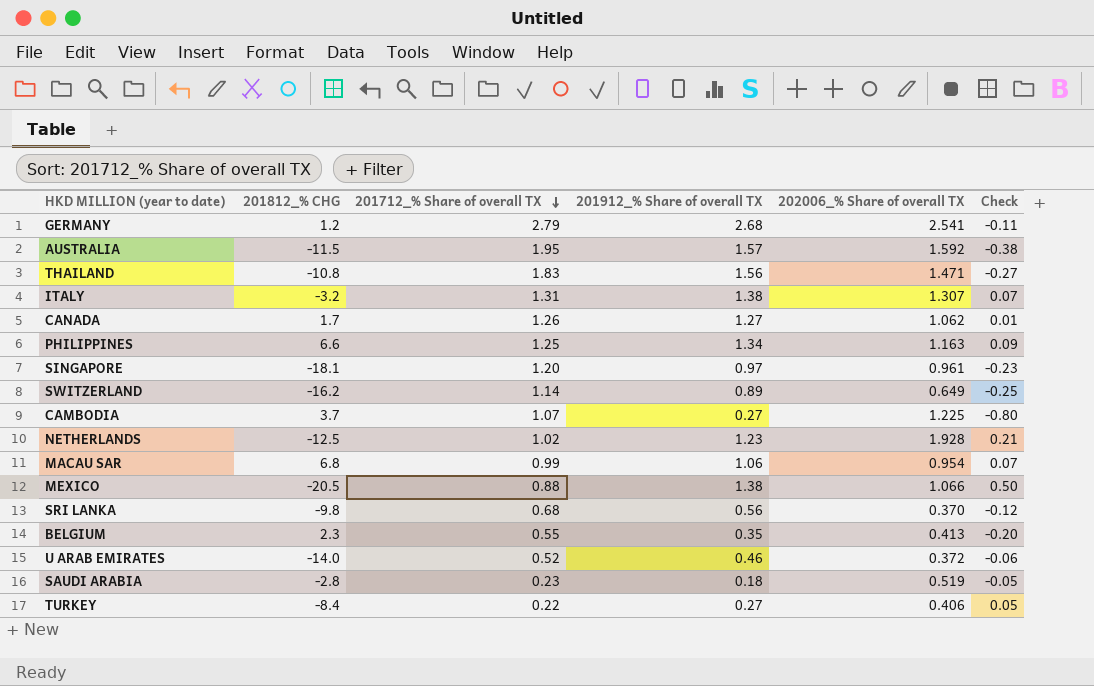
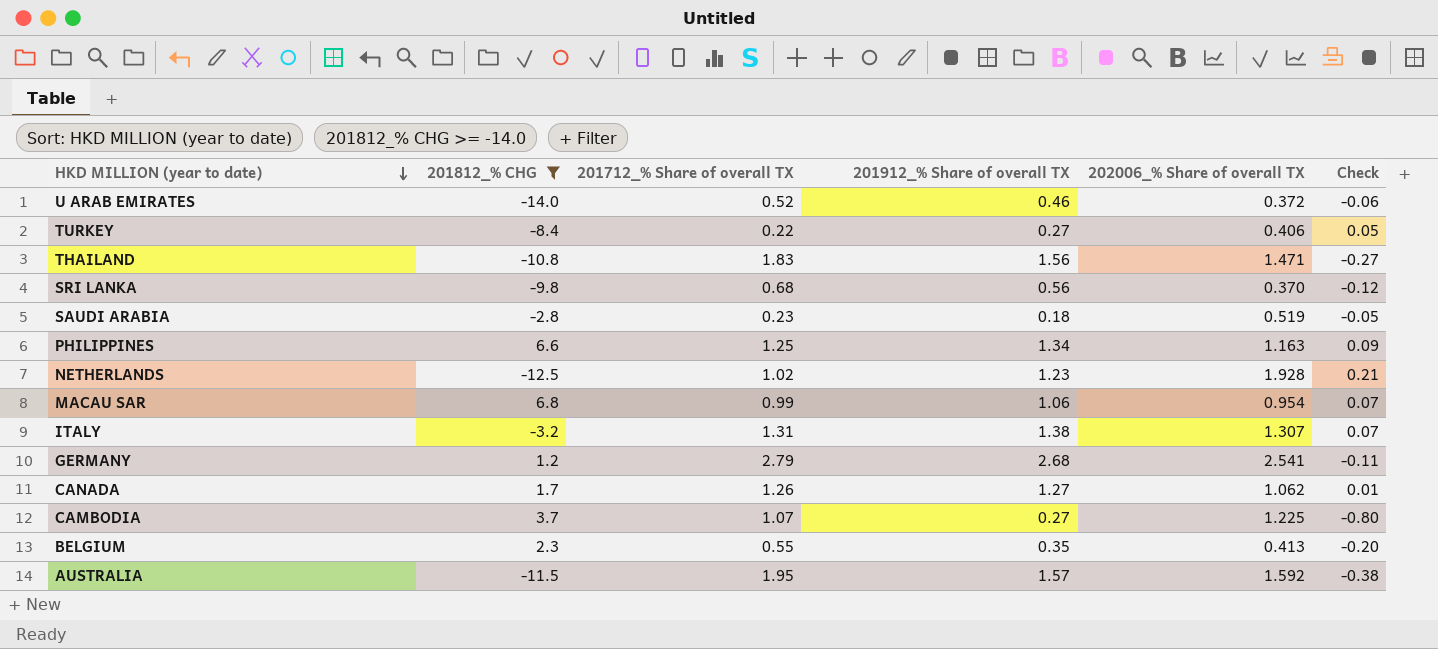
filter: none -> 201812_% CHG >= -14.0
row order: 201712_% Share of overall TX descending -> HKD MILLION (year to date) descending

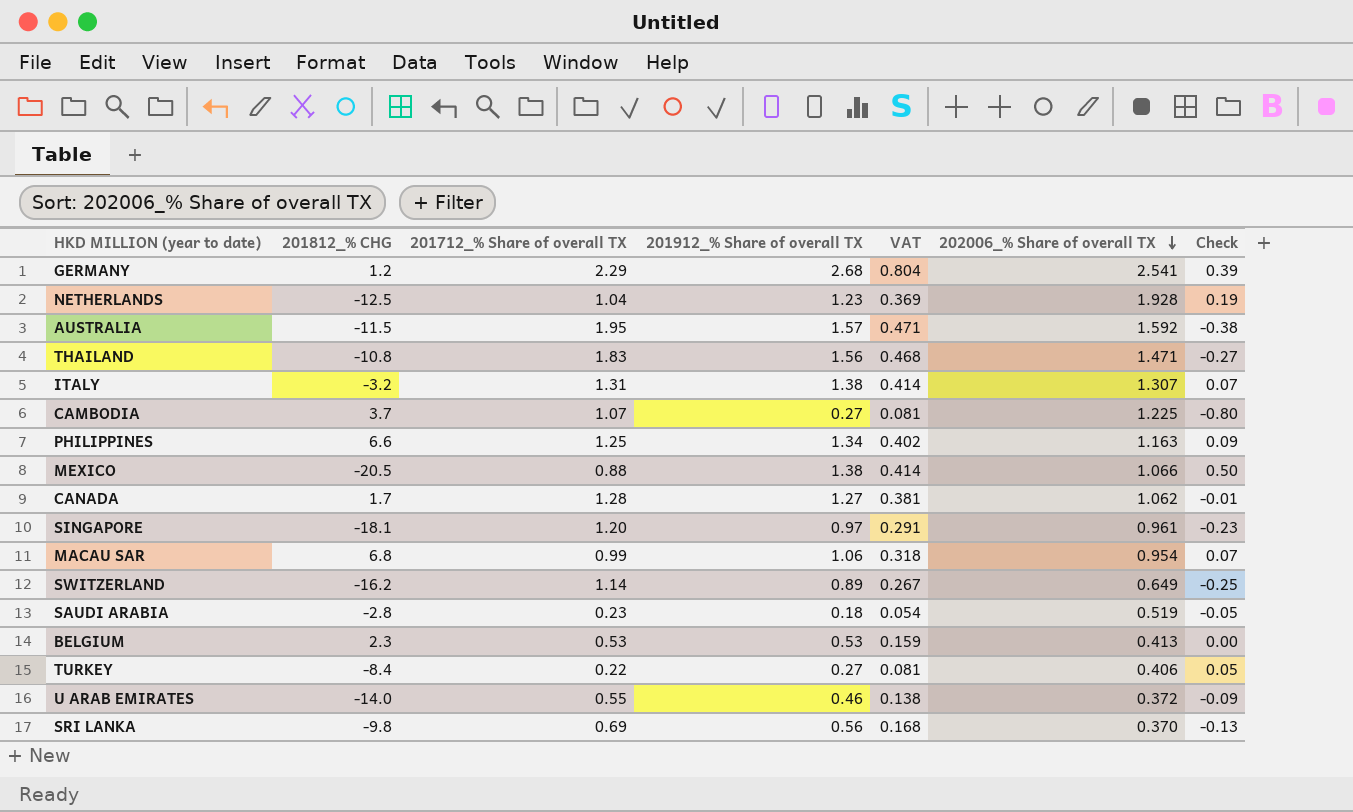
filter: 201812_% CHG >= -14.0 -> none
row order: HKD MILLION (year to date) descending -> 202006_% Share of overall TX descending
column VAT | formula: none -> [201912_% Share of overall TX] * 0.3
GERMANY | 201712_% Share of overall TX: 2.79 -> 2.29
GERMANY | Check: -0.11 -> 0.39
NETHERLANDS | 201712_% Share of overall TX: 1.02 -> 1.04
NETHERLANDS | Check: 0.21 -> 0.19
CANADA | 201712_% Share of overall TX: 1.26 -> 1.28
CANADA | Check: 0.01 -> -0.01
BELGIUM | 201712_% Share of overall TX: 0.55 -> 0.53
BELGIUM | 201912_% Share of overall TX: 0.35 -> 0.53
BELGIUM | Check: -0.20 -> 0.00
U ARAB EMIRATES | 201712_% Share of overall TX: 0.52 -> 0.55
U ARAB EMIRATES | Check: -0.06 -> -0.09
SRI LANKA | 201712_% Share of overall TX: 0.68 -> 0.69
SRI LANKA | Check: -0.12 -> -0.13

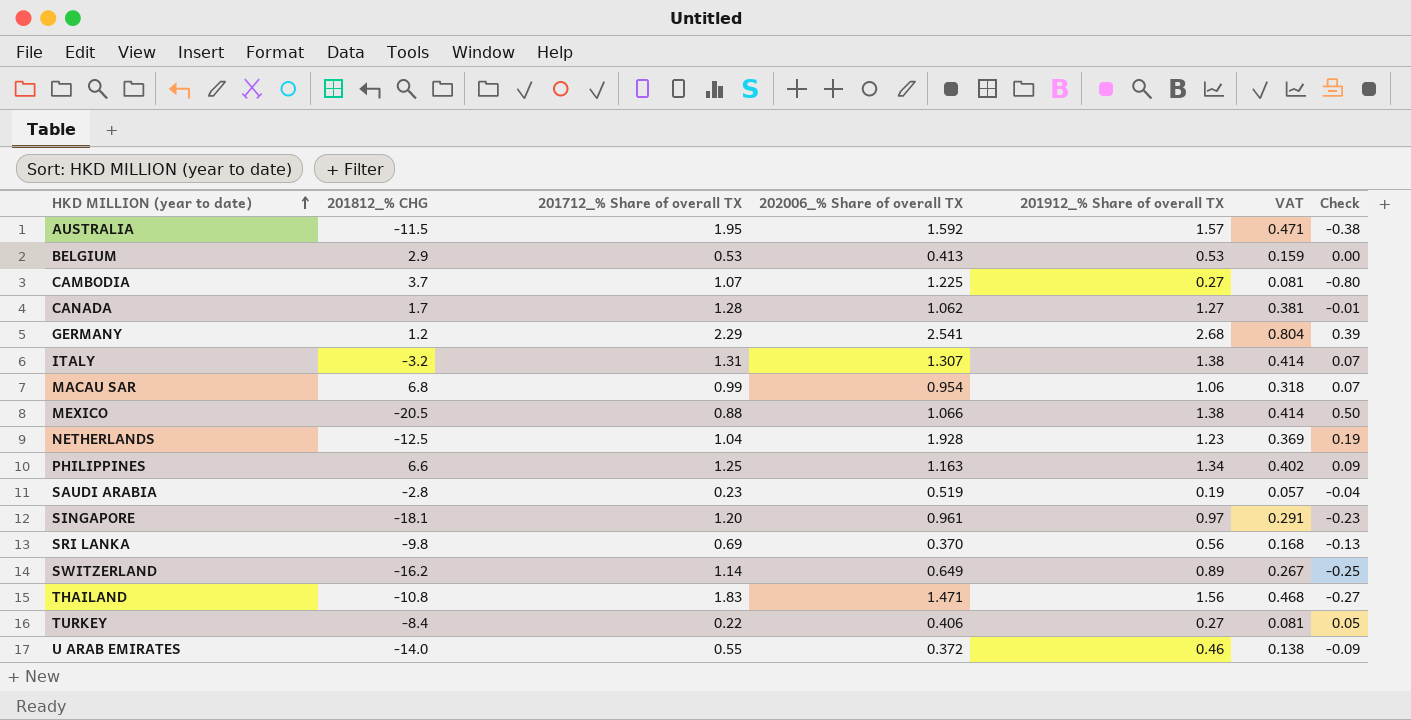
row order: 202006_% Share of overall TX descending -> HKD MILLION (year to date) ascending
column 202006_% Share of overall TX | position: 6 -> 4
BELGIUM | 201812_% CHG: 2.3 -> 2.9
SAUDI ARABIA | 201912_% Share of overall TX: 0.18 -> 0.19
SAUDI ARABIA | VAT: 0.054 -> 0.057
SAUDI ARABIA | Check: -0.05 -> -0.04

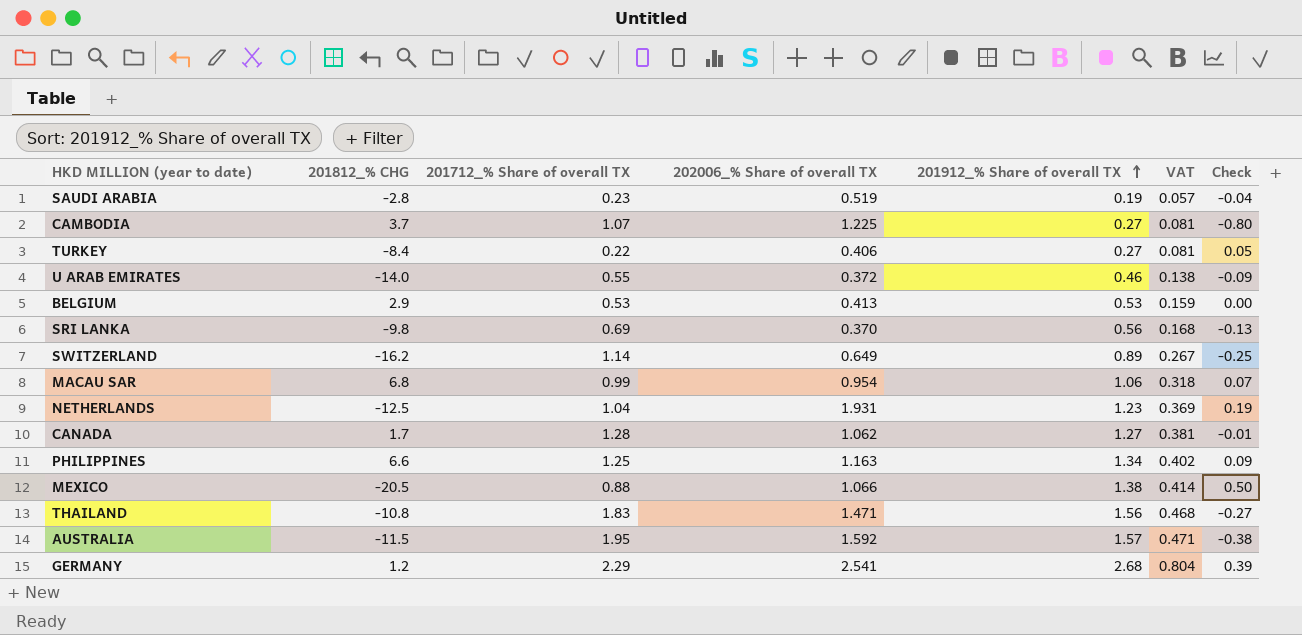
row order: HKD MILLION (year to date) ascending -> 201912_% Share of overall TX ascending
row ITALY: -3.2 | 1.31 | 1.307 | 1.38 | 0.414 | 0.07 -> none
row SINGAPORE: -18.1 | 1.20 | 0.961 | 0.97 | 0.291 | -0.23 -> none
NETHERLANDS | 202006_% Share of overall TX: 1.928 -> 1.931

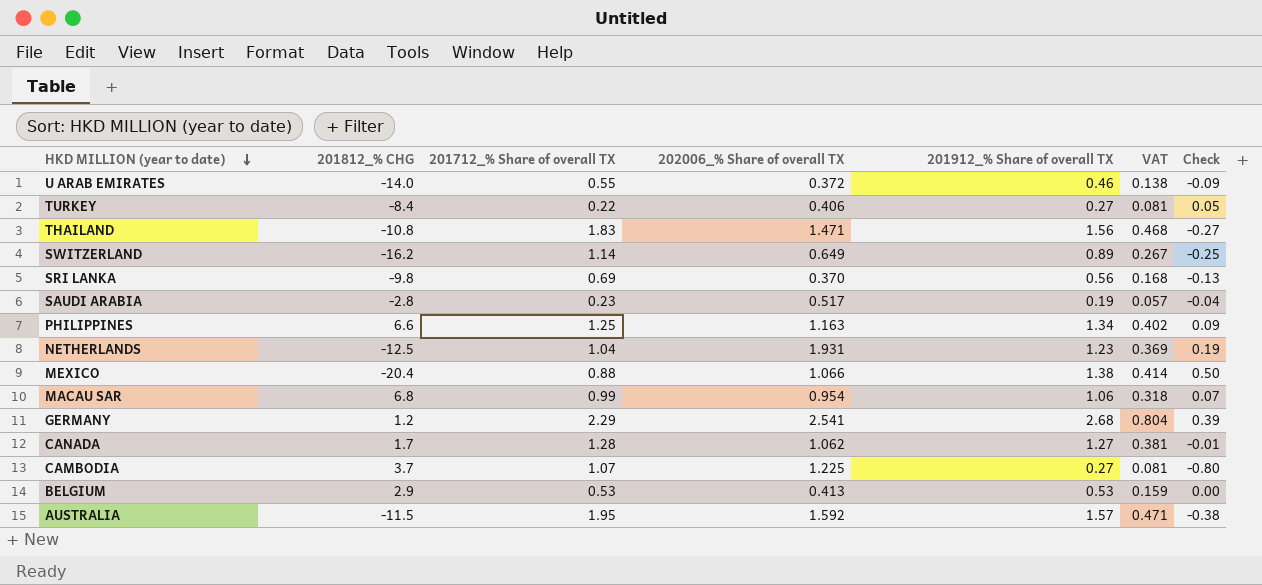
row order: 201912_% Share of overall TX ascending -> HKD MILLION (year to date) descending
SAUDI ARABIA | 202006_% Share of overall TX: 0.519 -> 0.517
MEXICO | 201812_% CHG: -20.5 -> -20.4

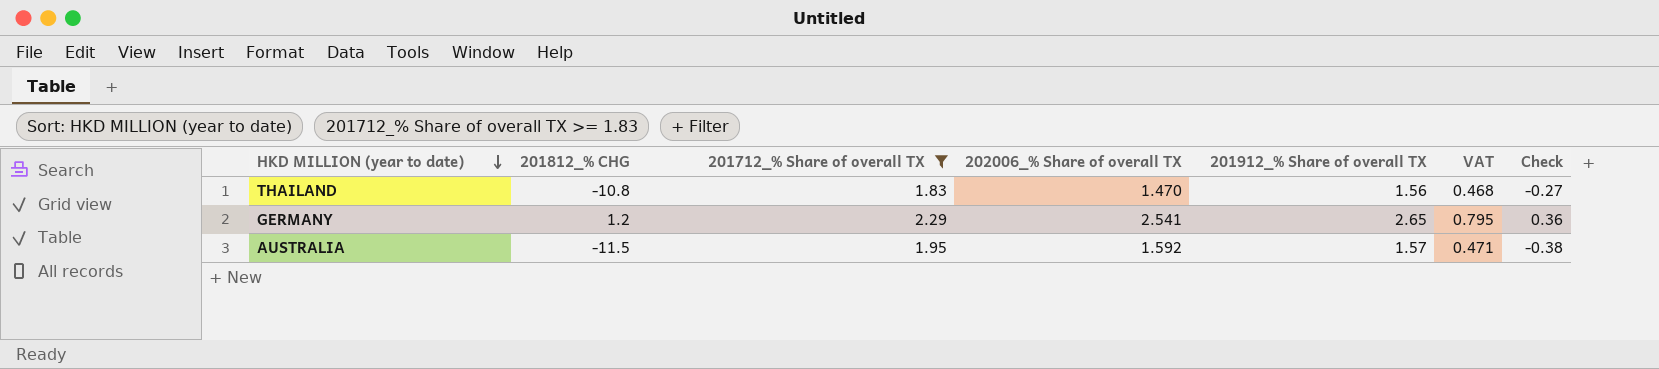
filter: none -> 201712_% Share of overall TX >= 1.83
THAILAND | 202006_% Share of overall TX: 1.471 -> 1.470
GERMANY | 201912_% Share of overall TX: 2.68 -> 2.65
GERMANY | VAT: 0.804 -> 0.795
GERMANY | Check: 0.39 -> 0.36

